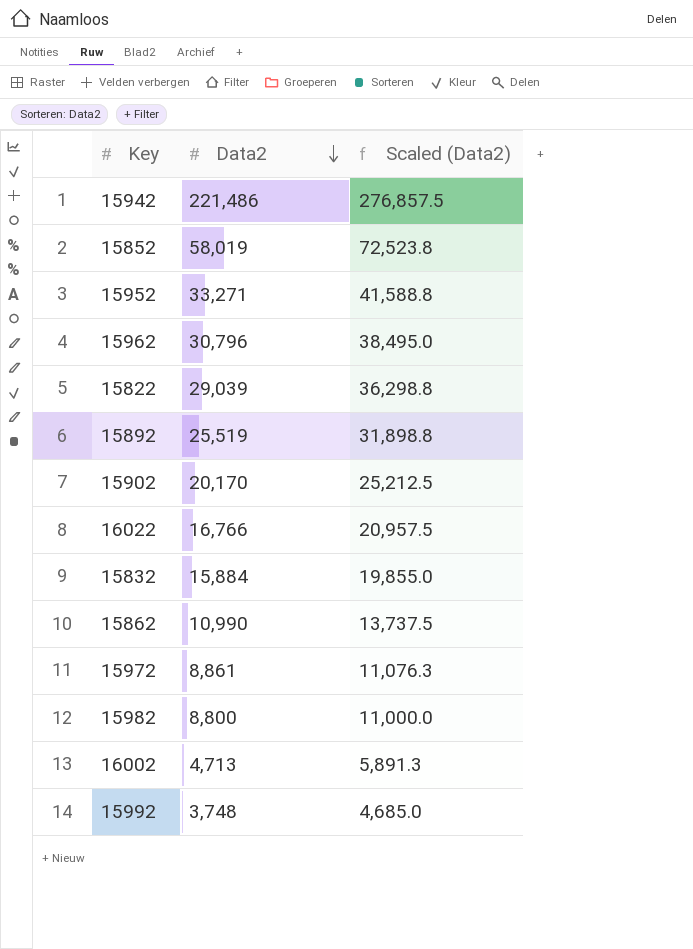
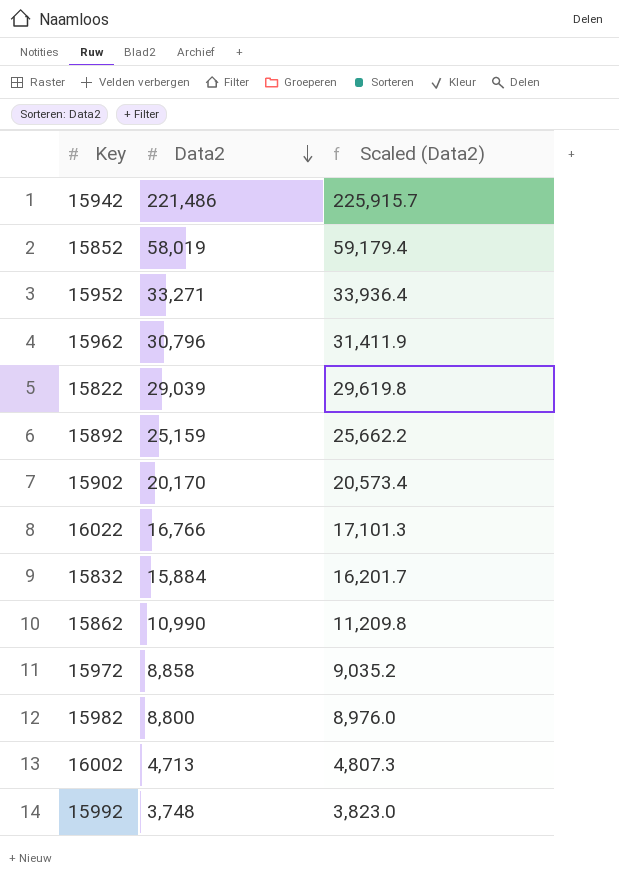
column Scaled (Data2) | formula: [Data2] * 1.25 -> [Data2] * 1.02
15892 | Data2: 25,519 -> 25,159
15972 | Data2: 8,861 -> 8,858

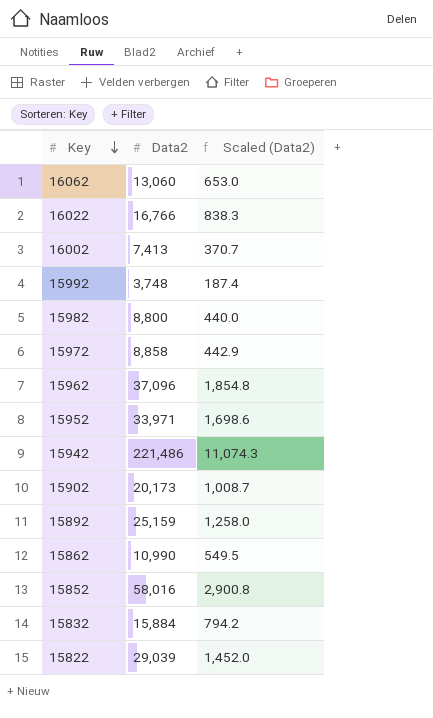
row order: Data2 descending -> Key descending
column Scaled (Data2) | formula: [Data2] * 1.02 -> [Data2] * 0.05
row 16062: none -> 13,060 | 653.0
16002 | Data2: 4,713 -> 7,413
15962 | Data2: 30,796 -> 37,096
15952 | Data2: 33,271 -> 33,971
15902 | Data2: 20,170 -> 20,173
15852 | Data2: 58,019 -> 58,016

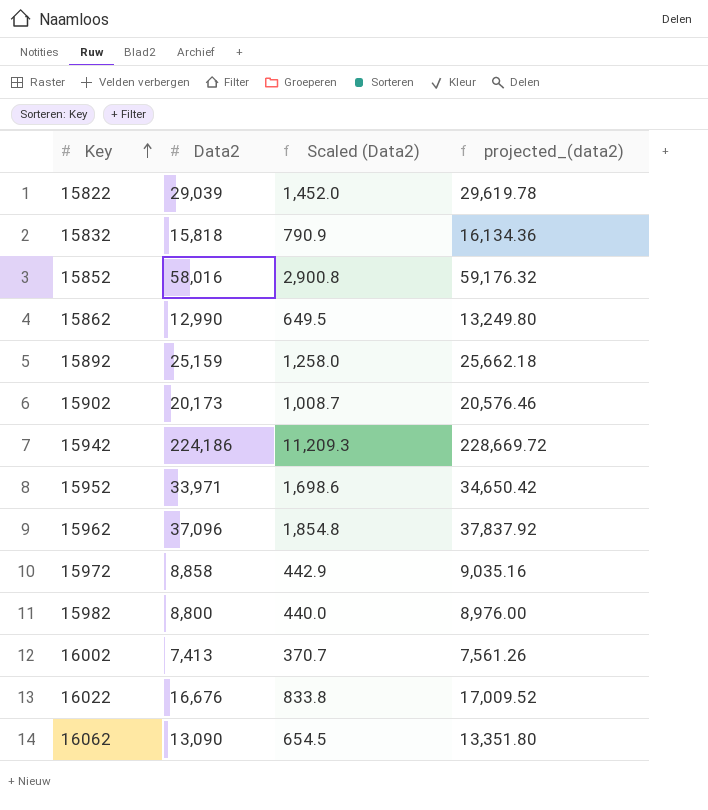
row order: Key descending -> Key ascending
column projected_(data2) | formula: none -> [Data2] * 1.02
row 15992: 3,748 | 187.4 -> none
15832 | Data2: 15,884 -> 15,818
15832 | Scaled (Data2): 794.2 -> 790.9
15862 | Data2: 10,990 -> 12,990
15862 | Scaled (Data2): 549.5 -> 649.5
15942 | Data2: 221,486 -> 224,186
15942 | Scaled (Data2): 11,074.3 -> 11,209.3
16022 | Data2: 16,766 -> 16,676
16022 | Scaled (Data2): 838.3 -> 833.8
16062 | Data2: 13,060 -> 13,090
16062 | Scaled (Data2): 653.0 -> 654.5

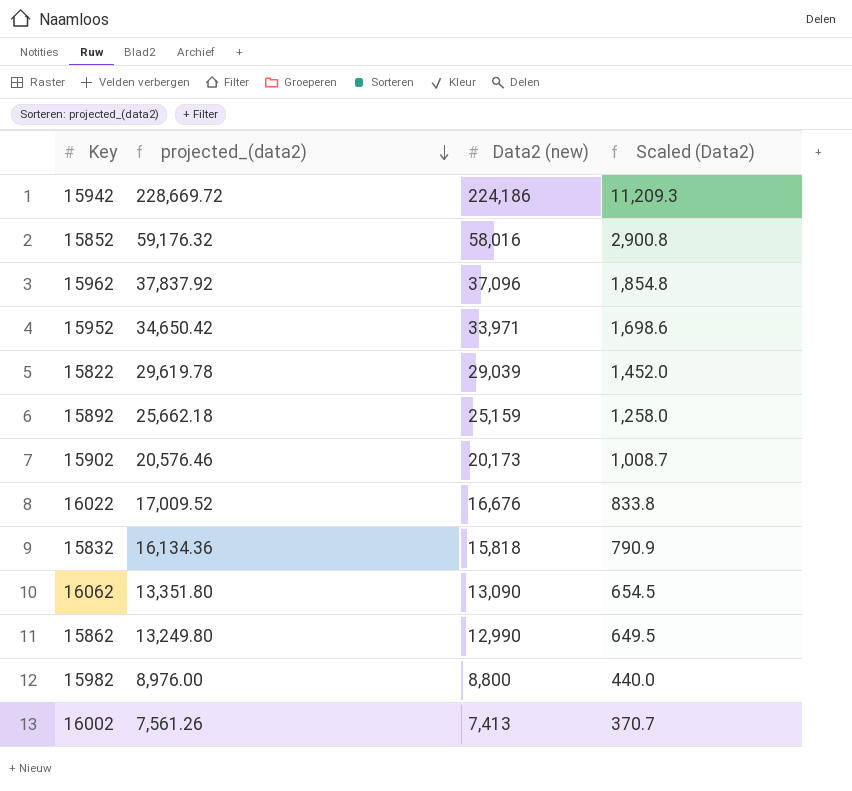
row order: Key ascending -> projected_(data2) descending
column projected_(data2) | position: 4 -> 2
column name: Data2 -> Data2 (new)
row 15972: 8,858 | 442.9 | 9,035.16 -> none

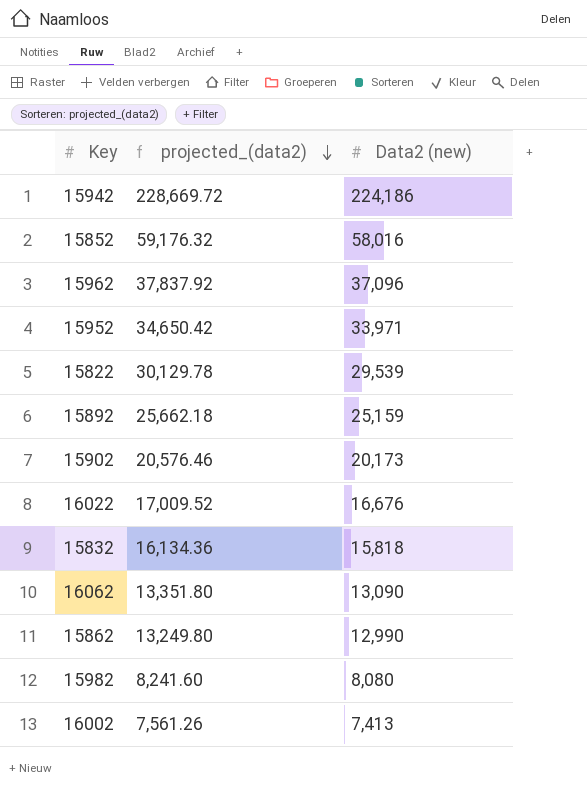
column Scaled (Data2) | formula: [Data2 (new)] * 0.05 -> none
15822 | projected_(data2): 29,619.78 -> 30,129.78
15822 | Data2 (new): 29,039 -> 29,539
15982 | projected_(data2): 8,976.00 -> 8,241.60
15982 | Data2 (new): 8,800 -> 8,080

